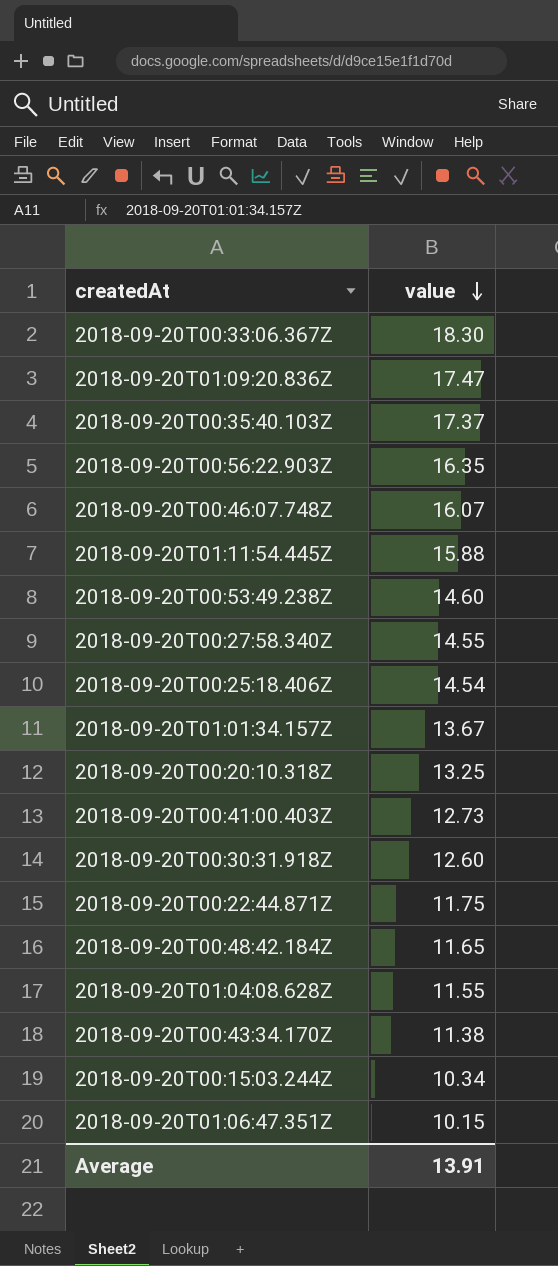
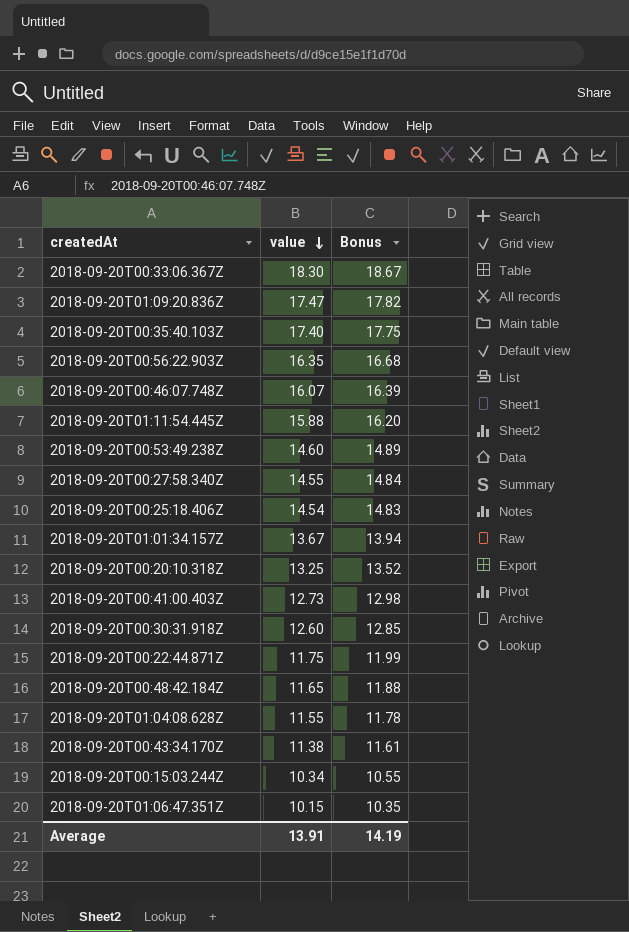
column Bonus | formula: none -> [value] * 1.02
2018-09-20T00:35:40.103Z | value: 17.37 -> 17.40

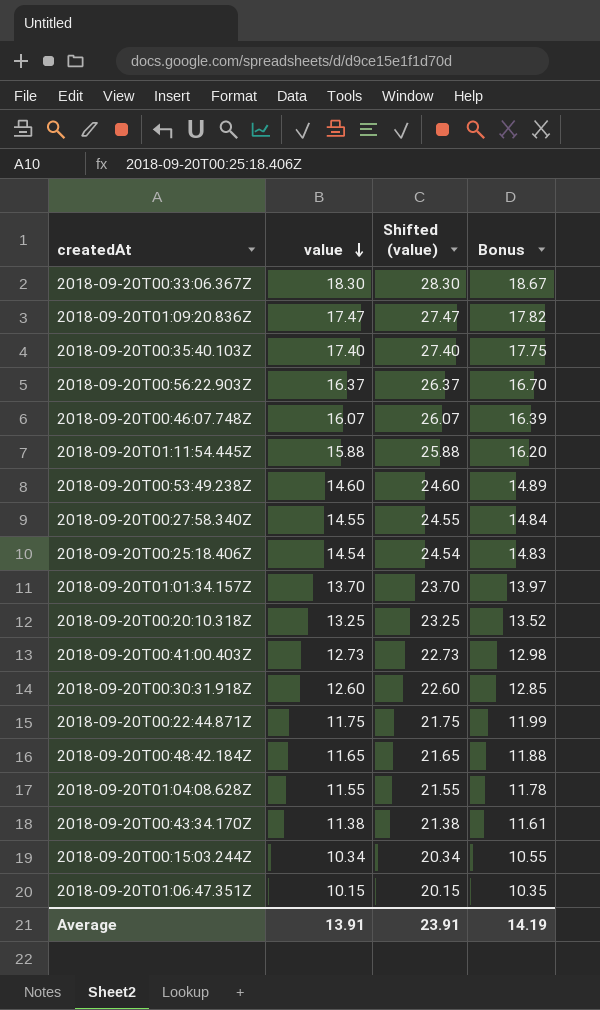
column Shifted (value) | formula: none -> [value] + 10
2018-09-20T00:56:22.903Z | value: 16.35 -> 16.37
2018-09-20T00:56:22.903Z | Bonus: 16.68 -> 16.70
2018-09-20T01:01:34.157Z | value: 13.67 -> 13.70
2018-09-20T01:01:34.157Z | Bonus: 13.94 -> 13.97

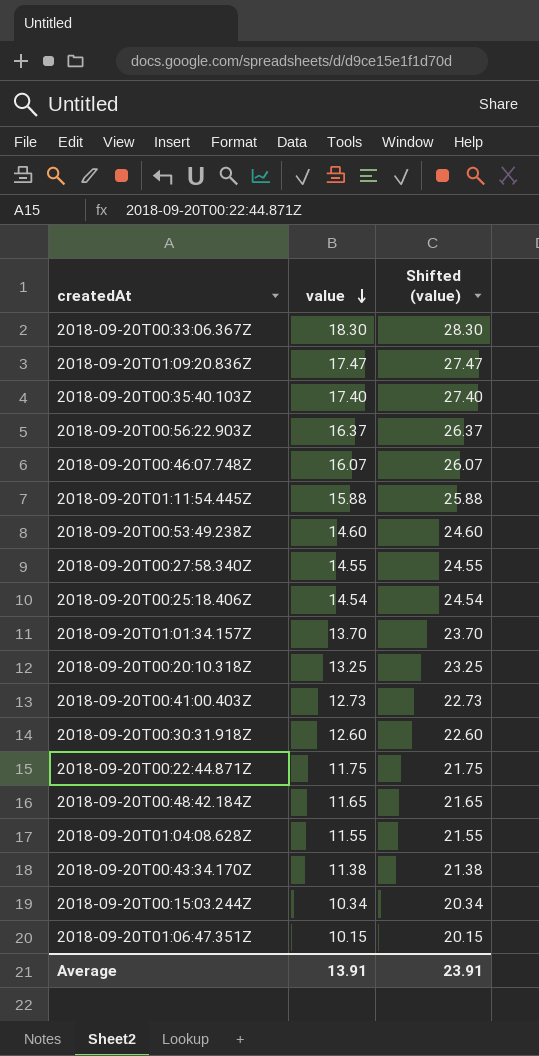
column Bonus | formula: [value] * 1.02 -> none

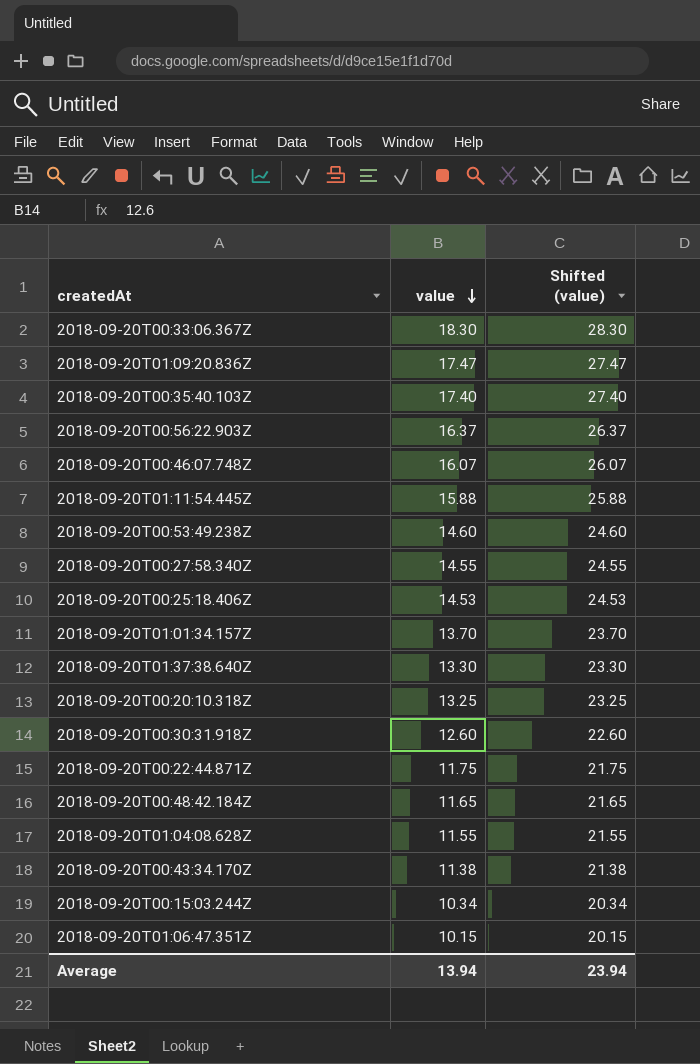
row 2018-09-20T00:41:00.403Z: 12.73 | 22.73 -> none
2018-09-20T00:25:18.406Z | value: 14.54 -> 14.53
2018-09-20T00:25:18.406Z | Shifted (value): 24.54 -> 24.53
row 2018-09-20T01:37:38.640Z: none -> 13.30 | 23.30
Average | value: 13.91 -> 13.94
Average | Shifted (value): 23.91 -> 23.94

